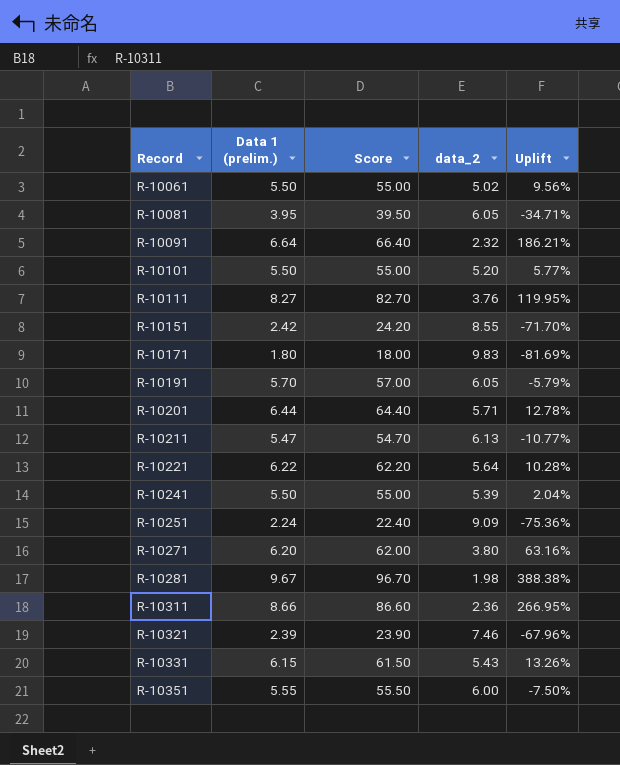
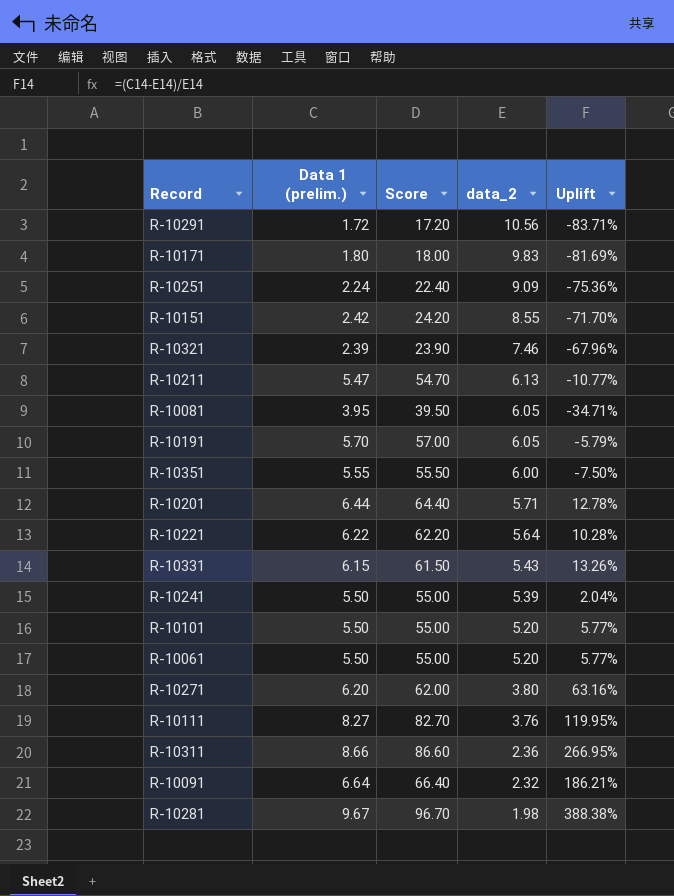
row order: Record ascending -> data_2 descending
row R-10291: none -> 1.72 | 17.20 | 10.56 | -83.71%
R-10061 | data_2: 5.02 -> 5.20
R-10061 | Uplift: 9.56% -> 5.77%

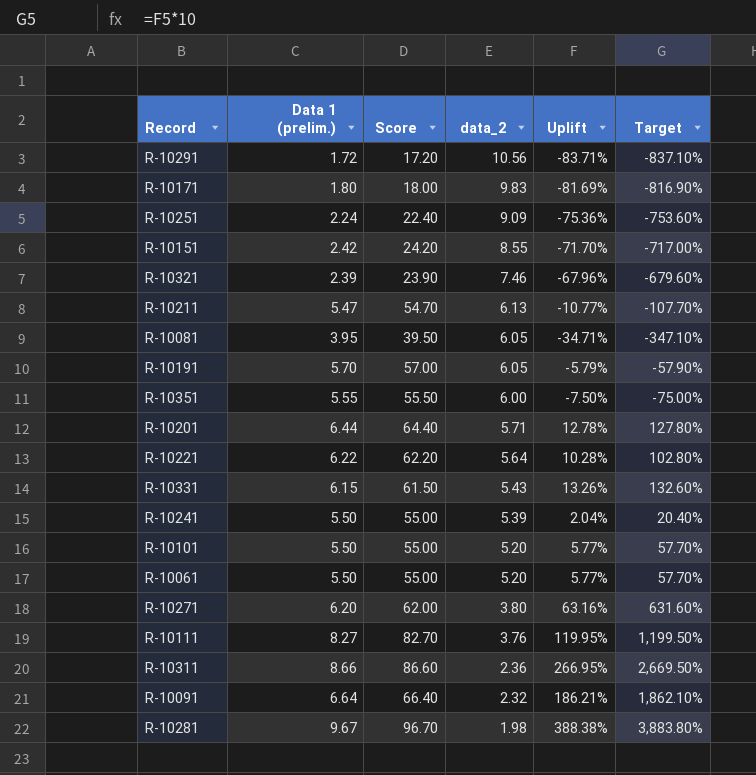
column Target | formula: none -> [Uplift] * 10

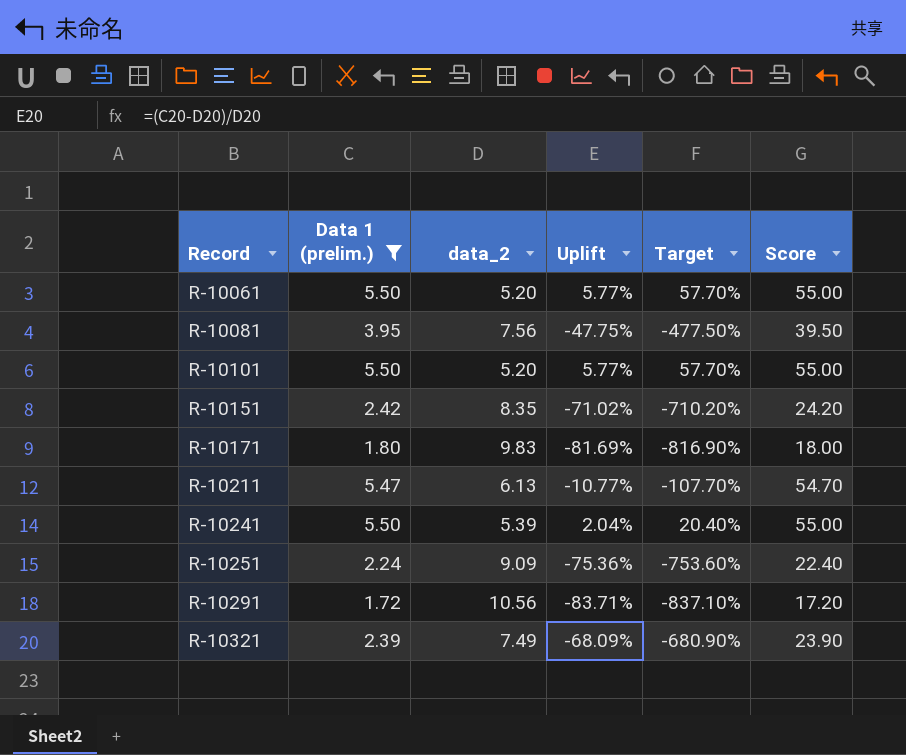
filter: none -> Data 1 (prelim.) <= 5.50
row order: data_2 descending -> Record ascending
column Score | position: 3 -> 6
R-10081 | data_2: 6.05 -> 7.56
R-10081 | Uplift: -34.71% -> -47.75%
R-10081 | Target: -347.10% -> -477.50%
R-10151 | data_2: 8.55 -> 8.35
R-10151 | Uplift: -71.70% -> -71.02%
R-10151 | Target: -717.00% -> -710.20%
R-10321 | data_2: 7.46 -> 7.49
R-10321 | Uplift: -67.96% -> -68.09%
R-10321 | Target: -679.60% -> -680.90%

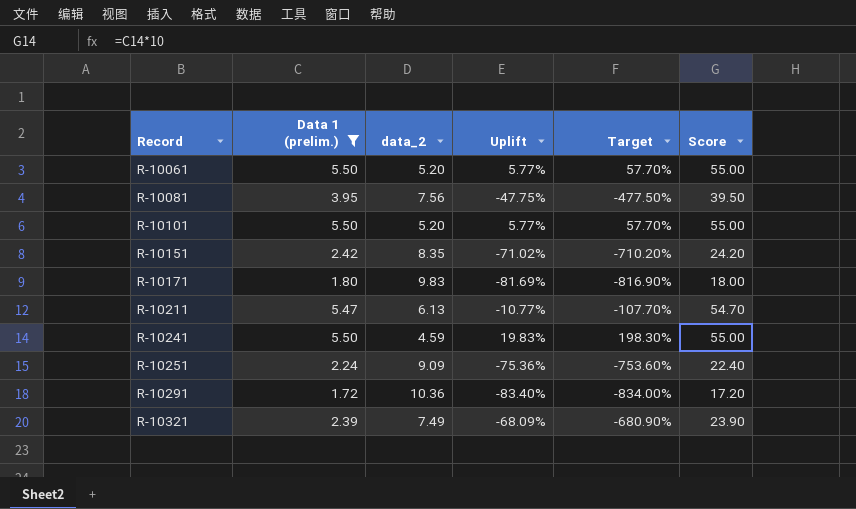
R-10241 | data_2: 5.39 -> 4.59
R-10241 | Uplift: 2.04% -> 19.83%
R-10241 | Target: 20.40% -> 198.30%
R-10291 | data_2: 10.56 -> 10.36
R-10291 | Uplift: -83.71% -> -83.40%
R-10291 | Target: -837.10% -> -834.00%

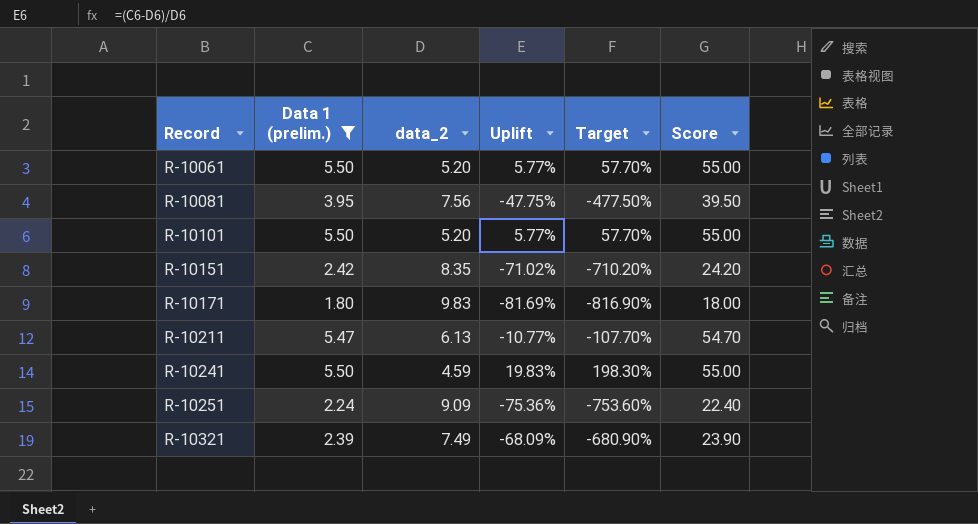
row R-10291: 1.72 | 10.36 | -83.40% | -834.00% | 17.20 -> none

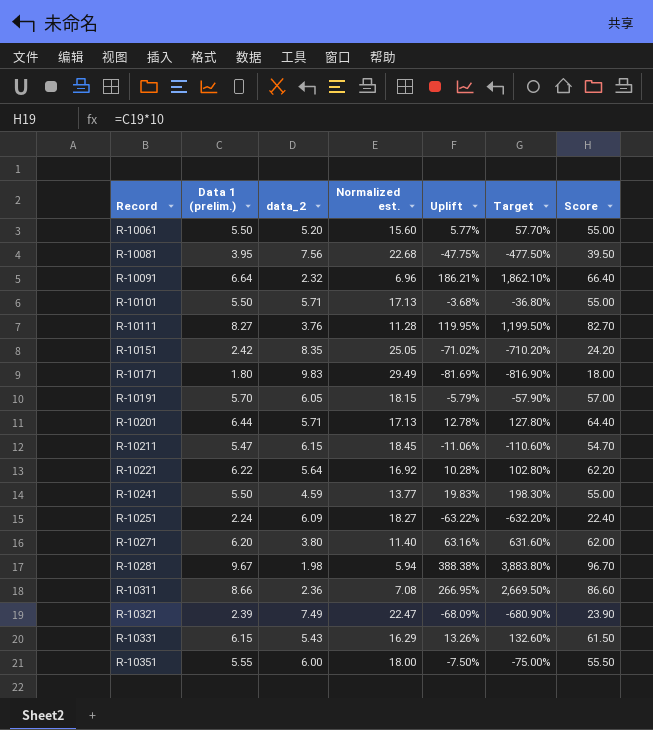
filter: Data 1 (prelim.) <= 5.50 -> none
column Normalized est. | formula: none -> [data_2] * 3
R-10101 | data_2: 5.20 -> 5.71
R-10101 | Uplift: 5.77% -> -3.68%
R-10101 | Target: 57.70% -> -36.80%
R-10211 | data_2: 6.13 -> 6.15
R-10211 | Uplift: -10.77% -> -11.06%
R-10211 | Target: -107.70% -> -110.60%
R-10251 | data_2: 9.09 -> 6.09
R-10251 | Uplift: -75.36% -> -63.22%
R-10251 | Target: -753.60% -> -632.20%

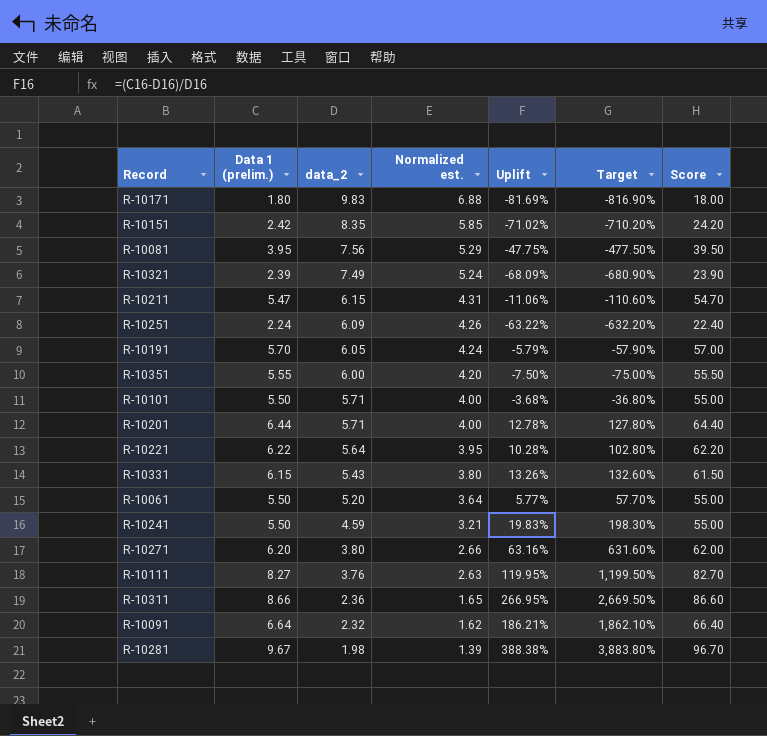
row order: Record ascending -> data_2 descending
column Normalized est. | formula: [data_2] * 3 -> [data_2] * 0.7

